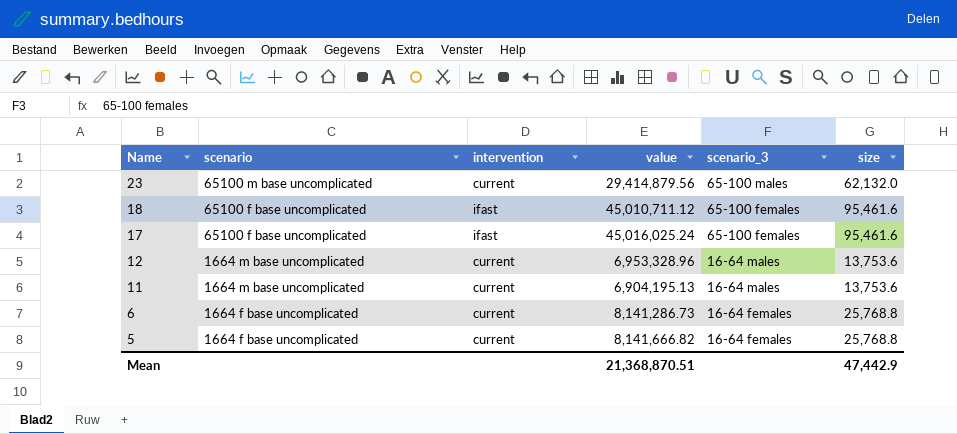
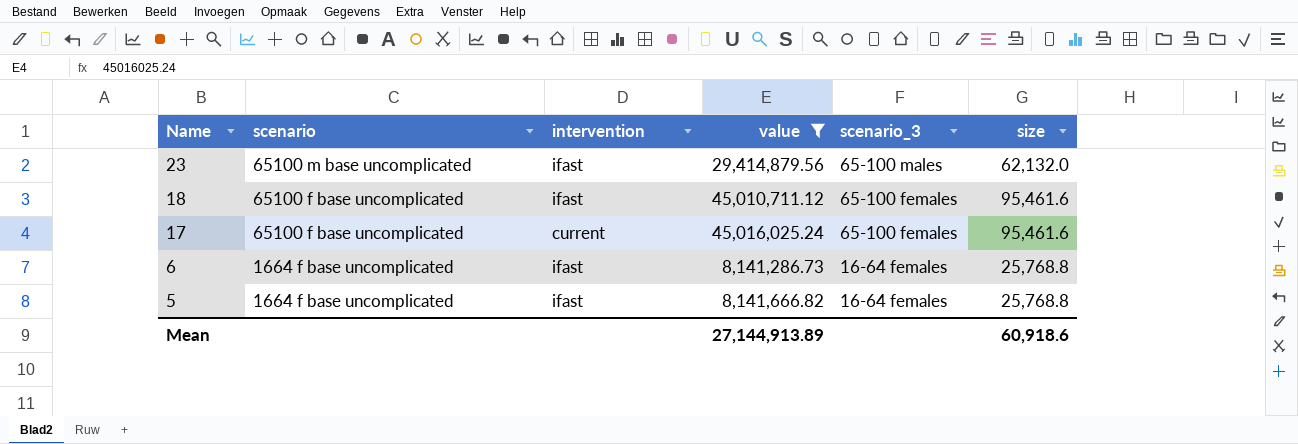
filter: none -> value >= 8,141,286.73
23 | intervention: current -> ifast
17 | intervention: ifast -> current
6 | intervention: current -> ifast
5 | intervention: current -> ifast
Mean | value: 21,368,870.51 -> 27,144,913.89
Mean | size: 47,442.9 -> 60,918.6

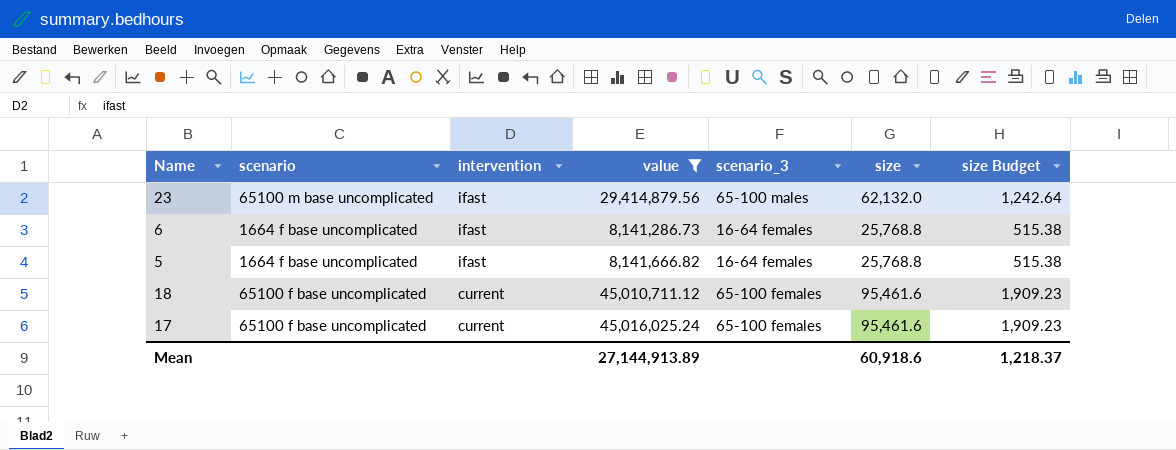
row order: Name descending -> intervention descending
column size Budget | formula: none -> [size] * 0.02
18 | intervention: ifast -> current

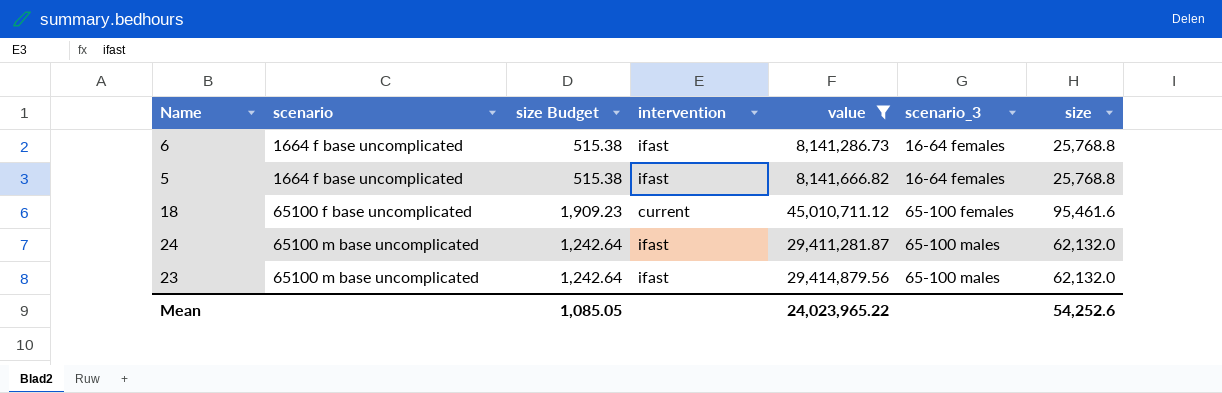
row order: intervention descending -> scenario ascending
column size Budget | position: 7 -> 3
row 17: 65100 f base uncomplicated | current | 45,016,025.24 | 65-100 females | 95,461.6 | 1,909.23 -> none
row 24: none -> 65100 m base uncomplicated | 1,242.64 | ifast | 29,411,281.87 | 65-100 males | 62,132.0
Mean | size Budget: 1,218.37 -> 1,085.05
Mean | value: 27,144,913.89 -> 24,023,965.22
Mean | size: 60,918.6 -> 54,252.6

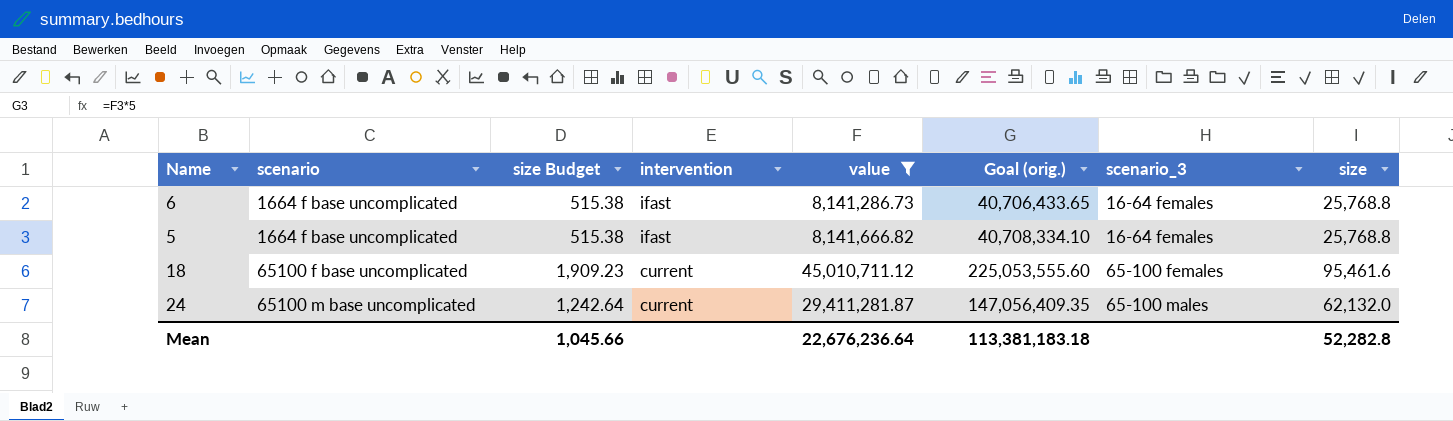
column Goal (orig.) | formula: none -> [value] * 5
row 23: 65100 m base uncomplicated | 1,242.64 | ifast | 29,414,879.56 | 65-100 males | 62,132.0 -> none
24 | intervention: ifast -> current
Mean | size Budget: 1,085.05 -> 1,045.66
Mean | value: 24,023,965.22 -> 22,676,236.64
Mean | size: 54,252.6 -> 52,282.8

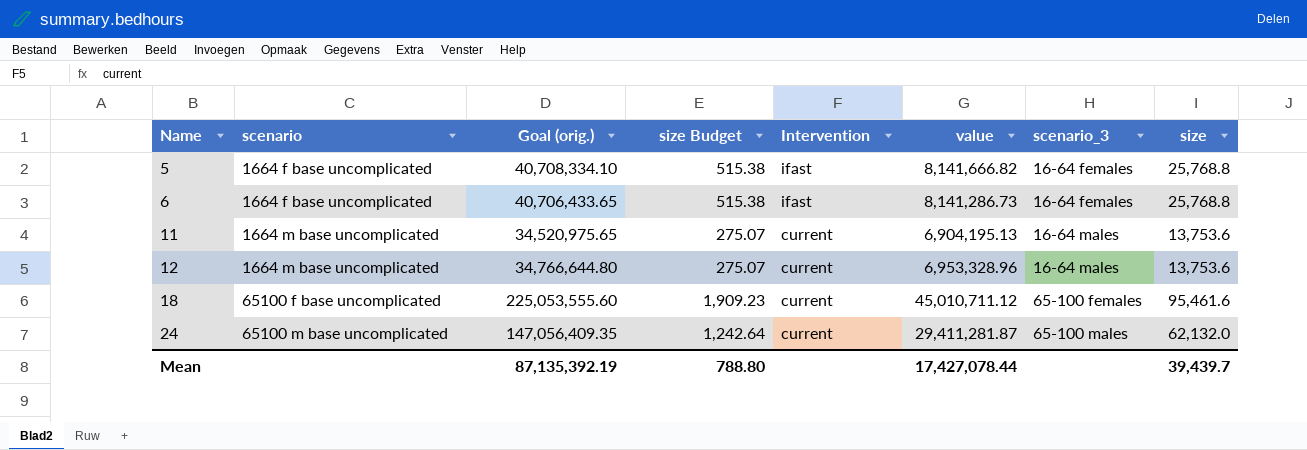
filter: value >= 8,141,286.73 -> none
row order: scenario ascending -> Name ascending
column Goal (orig.) | position: 6 -> 3
column name: intervention -> Intervention
Mean | Goal (orig.): 113,381,183.18 -> 87,135,392.19
Mean | size Budget: 1,045.66 -> 788.80
Mean | value: 22,676,236.64 -> 17,427,078.44
Mean | size: 52,282.8 -> 39,439.7

